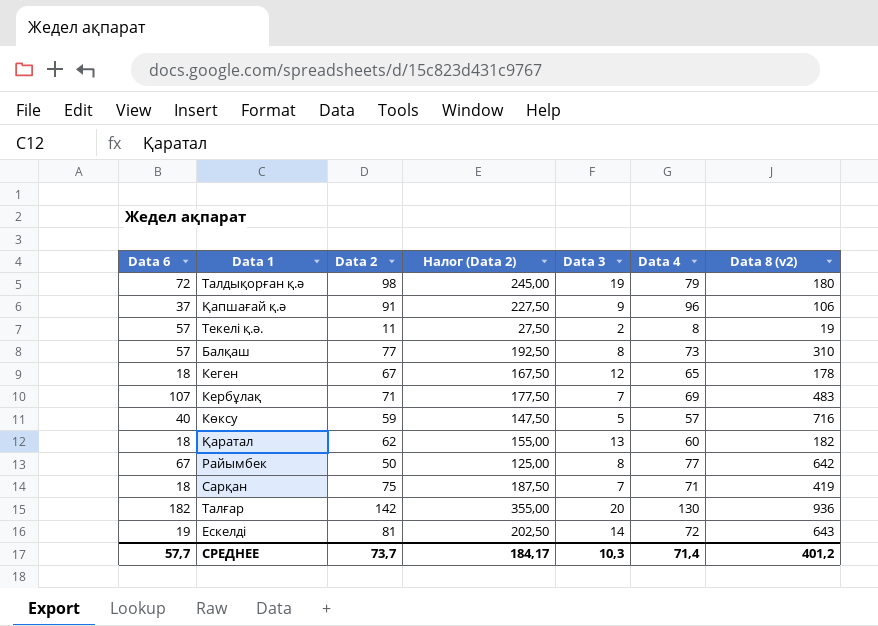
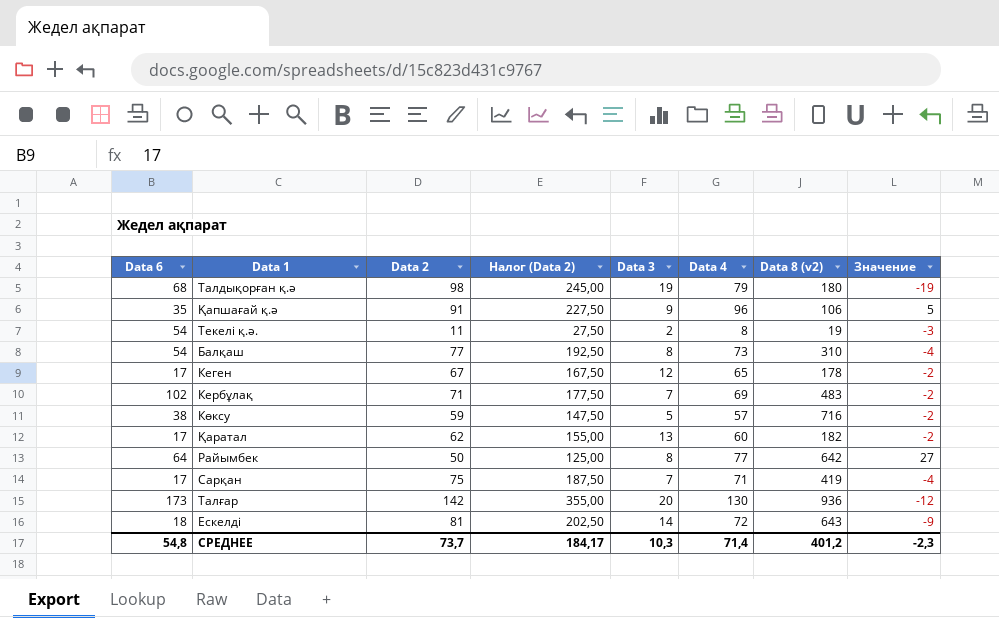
column Значение | formula: none -> [Data 4] - [Data 2]
Талдықорған қ.ә | Data 6: 72 -> 68
Қапшағай қ.ә | Data 6: 37 -> 35
Текелі қ.ә. | Data 6: 57 -> 54
Балқаш | Data 6: 57 -> 54
Кеген | Data 6: 18 -> 17
Кербұлақ | Data 6: 107 -> 102
Көксу | Data 6: 40 -> 38
Қаратал | Data 6: 18 -> 17
Райымбек | Data 6: 67 -> 64
Сарқан | Data 6: 18 -> 17
Талғар | Data 6: 182 -> 173
Ескелді | Data 6: 19 -> 18
СРЕДНЕЕ | Data 6: 57,7 -> 54,8

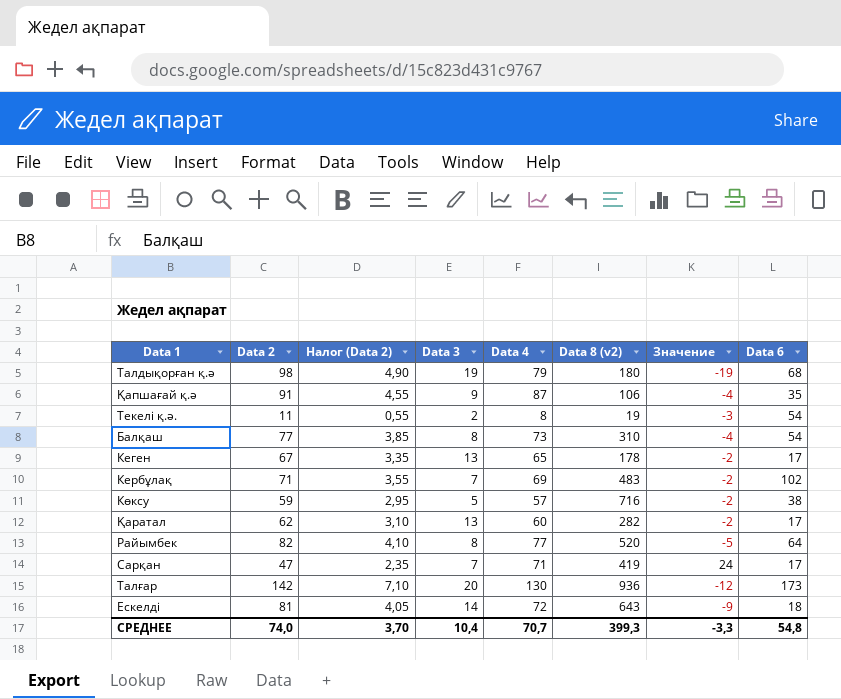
column Налог (Data 2) | formula: [Data 2] * 2,5 -> [Data 2] * 0,05
column Data 6 | position: 1 -> 8
Қапшағай қ.ә | Data 4: 96 -> 87
Қапшағай қ.ә | Значение: 5 -> -4
Кеген | Data 3: 12 -> 13
Қаратал | Data 8 (v2): 182 -> 282
Райымбек | Data 2: 50 -> 82
Райымбек | Data 8 (v2): 642 -> 520
Райымбек | Значение: 27 -> -5
Сарқан | Data 2: 75 -> 47
Сарқан | Значение: -4 -> 24
СРЕДНЕЕ | Data 2: 73,7 -> 74,0
СРЕДНЕЕ | Налог (Data 2): 184,17 -> 3,70
СРЕДНЕЕ | Data 3: 10,3 -> 10,4
СРЕДНЕЕ | Data 4: 71,4 -> 70,7
СРЕДНЕЕ | Data 8 (v2): 401,2 -> 399,3
СРЕДНЕЕ | Значение: -2,3 -> -3,3

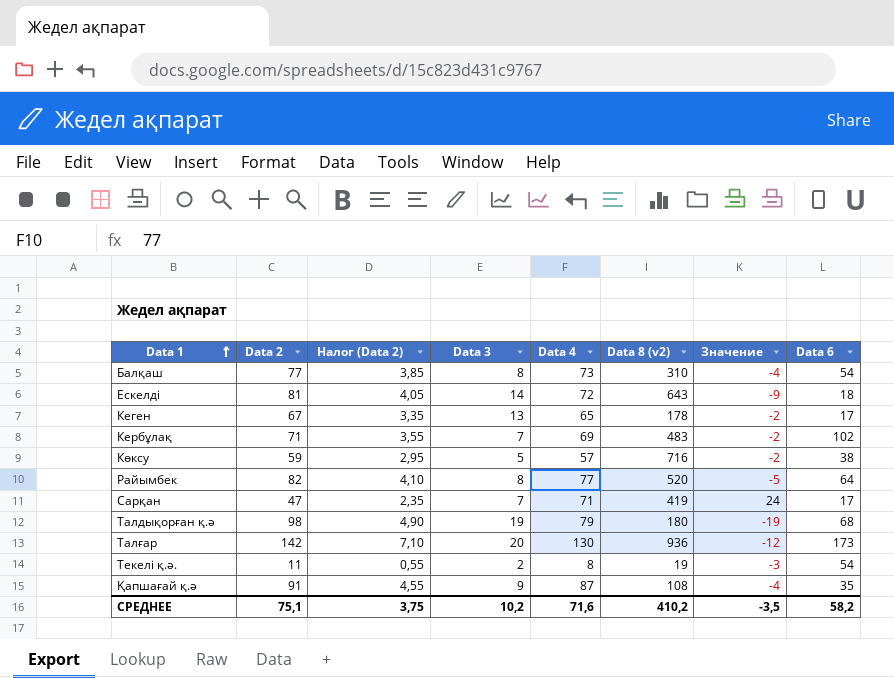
row order: none -> Data 1 ascending
row Қаратал: 62 | 3,10 | 13 | 60 | 282 | -2 | 17 -> none
Қапшағай қ.ә | Data 8 (v2): 106 -> 108
СРЕДНЕЕ | Data 2: 74,0 -> 75,1
СРЕДНЕЕ | Налог (Data 2): 3,70 -> 3,75
СРЕДНЕЕ | Data 3: 10,4 -> 10,2
СРЕДНЕЕ | Data 4: 70,7 -> 71,6
СРЕДНЕЕ | Data 8 (v2): 399,3 -> 410,2
СРЕДНЕЕ | Значение: -3,3 -> -3,5
СРЕДНЕЕ | Data 6: 54,8 -> 58,2

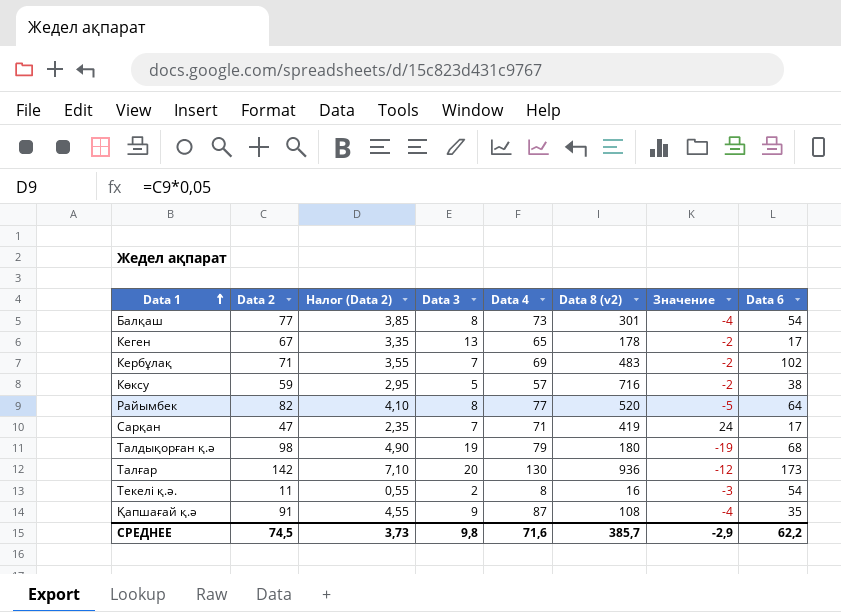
row Ескелді: 81 | 4,05 | 14 | 72 | 643 | -9 | 18 -> none
Балқаш | Data 8 (v2): 310 -> 301
Текелі қ.ә. | Data 8 (v2): 19 -> 16
СРЕДНЕЕ | Data 2: 75,1 -> 74,5
СРЕДНЕЕ | Налог (Data 2): 3,75 -> 3,73
СРЕДНЕЕ | Data 3: 10,2 -> 9,8
СРЕДНЕЕ | Data 8 (v2): 410,2 -> 385,7
СРЕДНЕЕ | Значение: -3,5 -> -2,9
СРЕДНЕЕ | Data 6: 58,2 -> 62,2

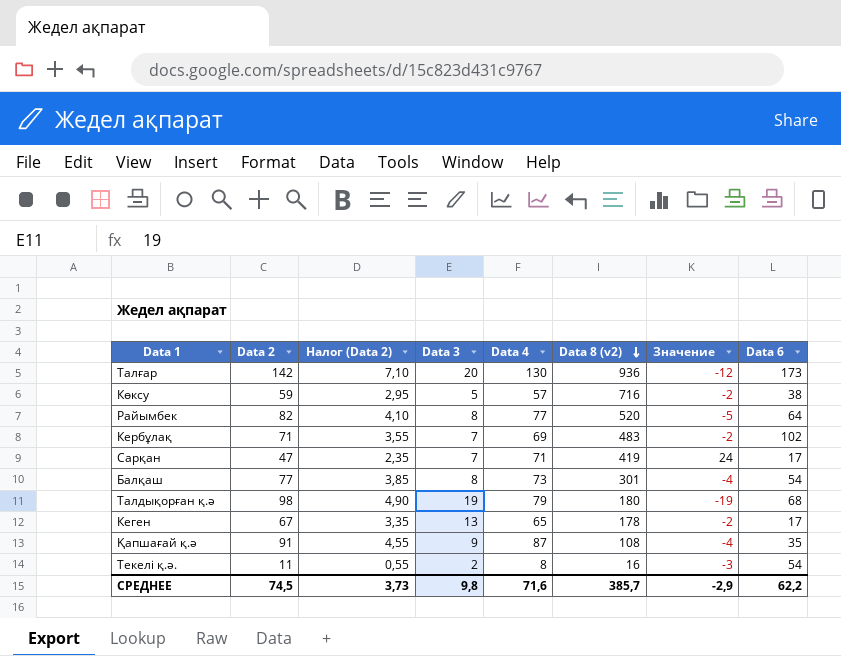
row order: Data 1 ascending -> Data 8 (v2) descending

